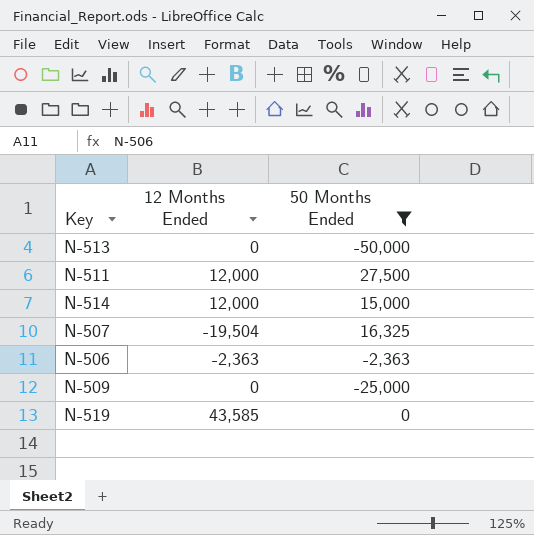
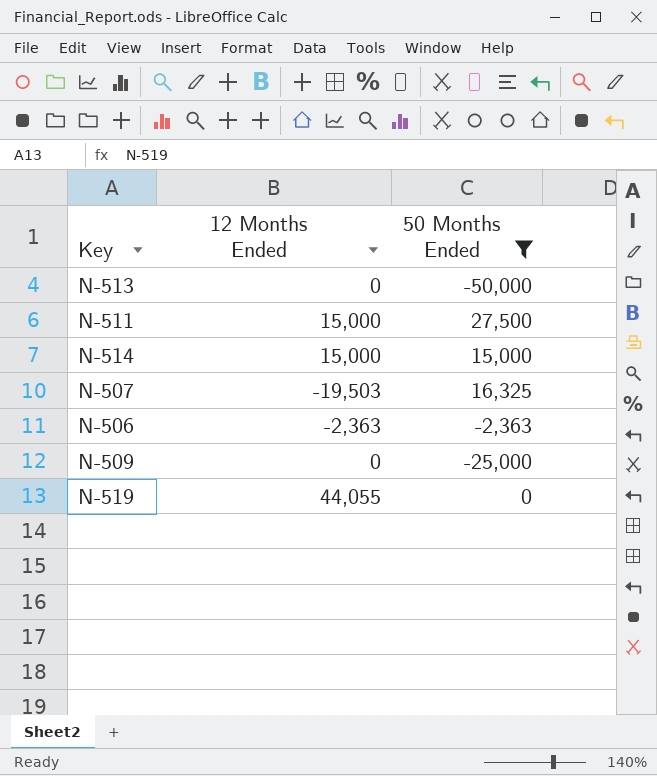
N-511 | 12 Months Ended: 12,000 -> 15,000
N-514 | 12 Months Ended: 12,000 -> 15,000
N-507 | 12 Months Ended: -19,504 -> -19,503
N-519 | 12 Months Ended: 43,585 -> 44,055

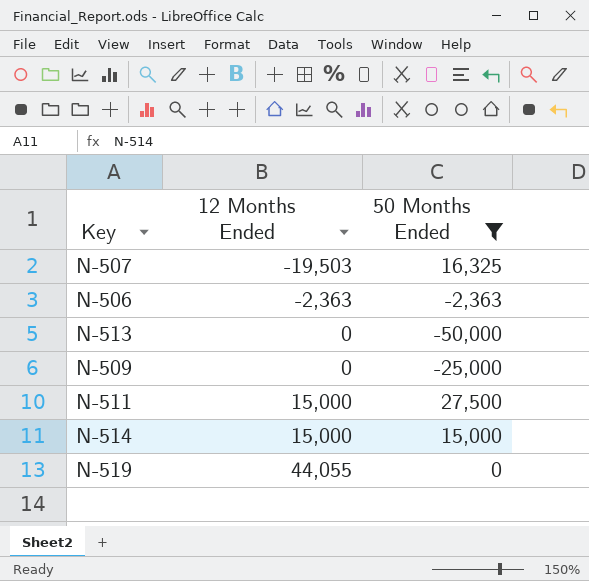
row order: none -> 12 Months Ended ascending

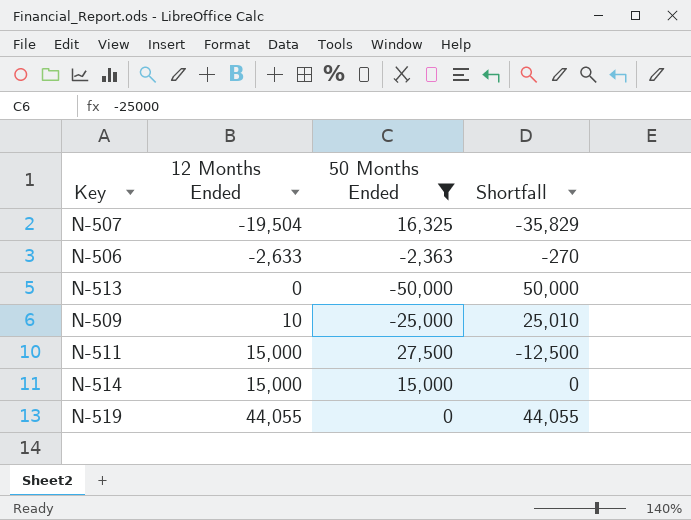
column Shortfall | formula: none -> [12 Months Ended] - [50 Months Ended]
N-507 | 12 Months Ended: -19,503 -> -19,504
N-506 | 12 Months Ended: -2,363 -> -2,633
N-509 | 12 Months Ended: 0 -> 10

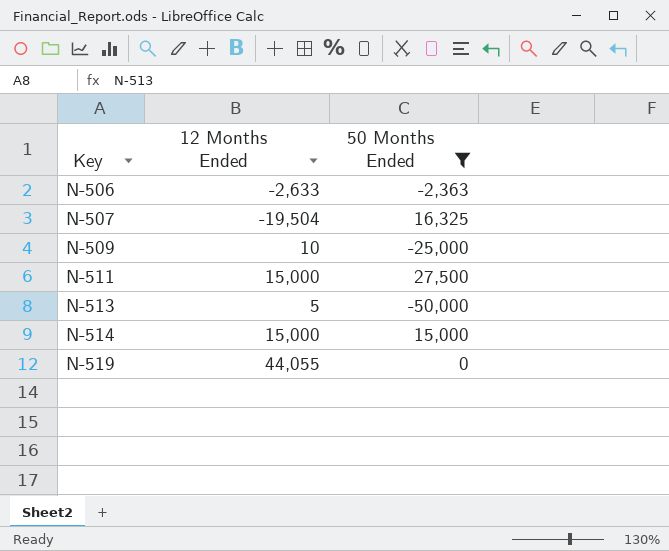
row order: 12 Months Ended ascending -> Key ascending
column Shortfall | formula: [12 Months Ended] - [50 Months Ended] -> none
N-513 | 12 Months Ended: 0 -> 5

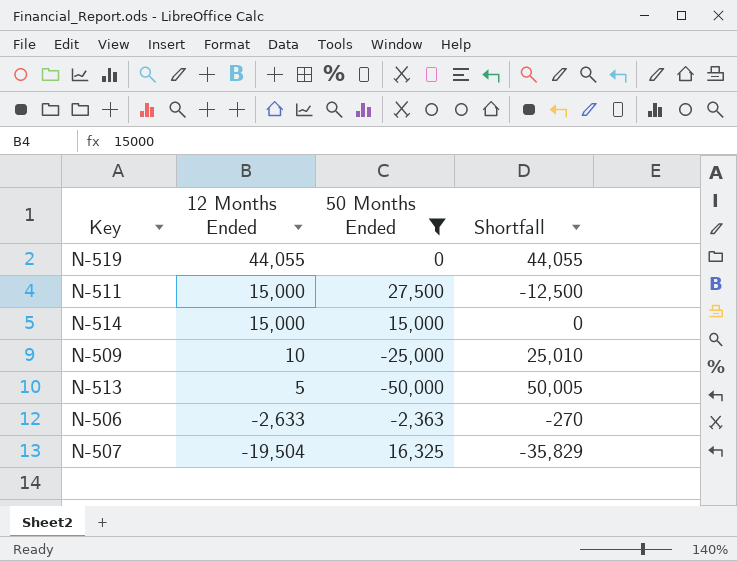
row order: Key ascending -> 12 Months Ended descending
column Shortfall | formula: none -> [12 Months Ended] - [50 Months Ended]

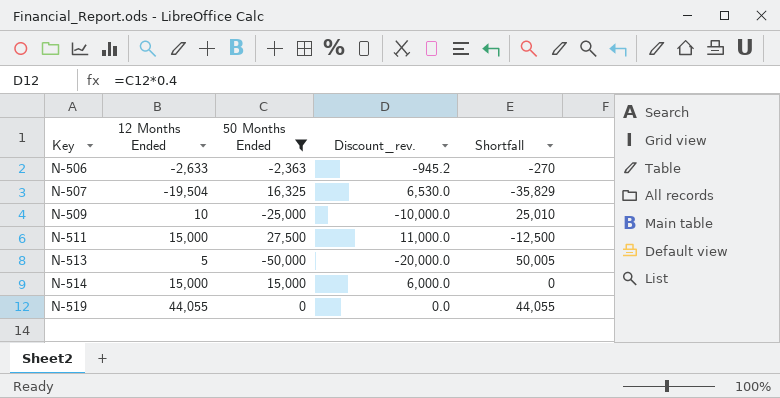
row order: 12 Months Ended descending -> Key ascending
column Discount_rev. | formula: none -> [50 Months Ended] * 0.4

